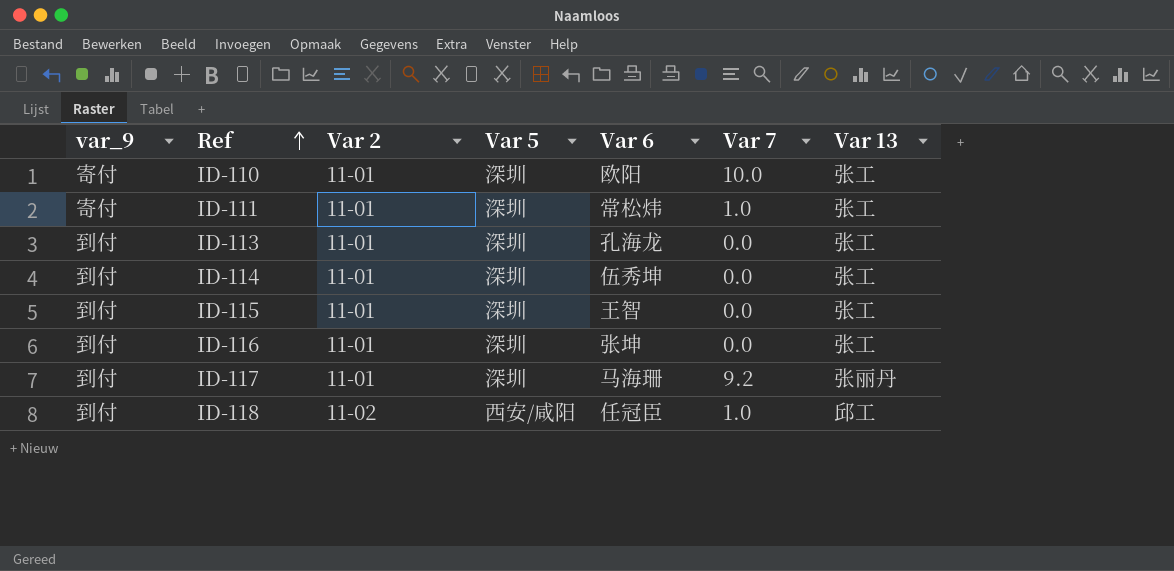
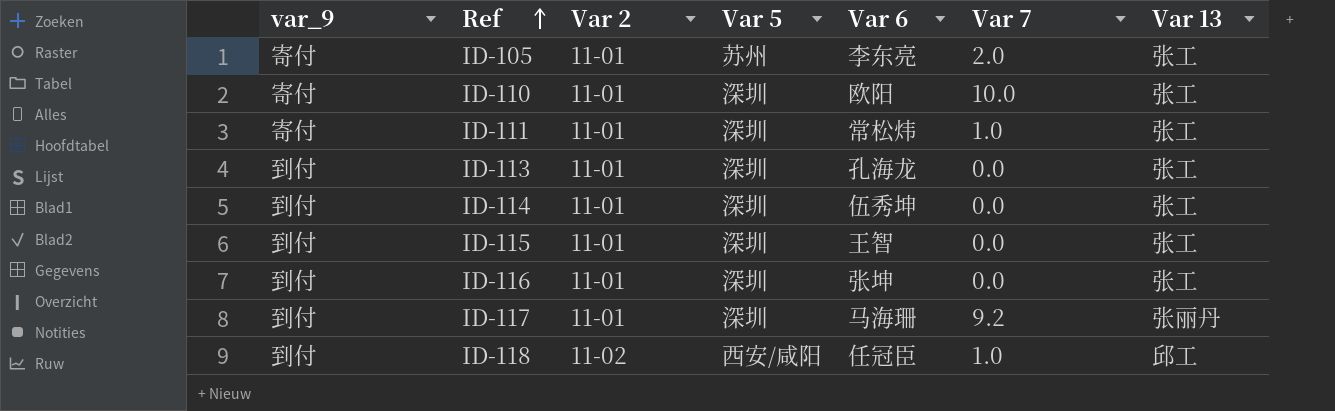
row ID-105: none -> 寄付 | 11-01 | 苏州 | 李东亮 | 2.0 | 张工

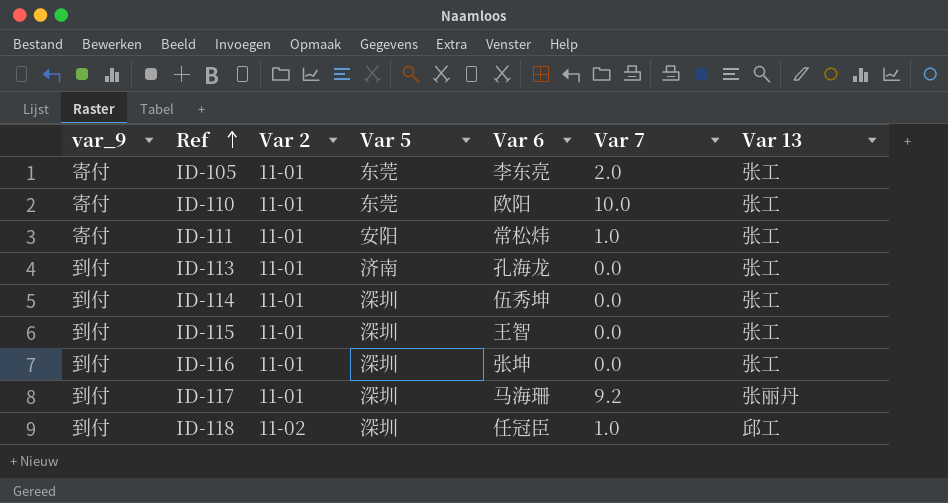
ID-105 | Var 5: 苏州 -> 东莞
ID-110 | Var 5: 深圳 -> 东莞
ID-111 | Var 5: 深圳 -> 安阳
ID-113 | Var 5: 深圳 -> 济南
ID-118 | Var 5: 西安/咸阳 -> 深圳

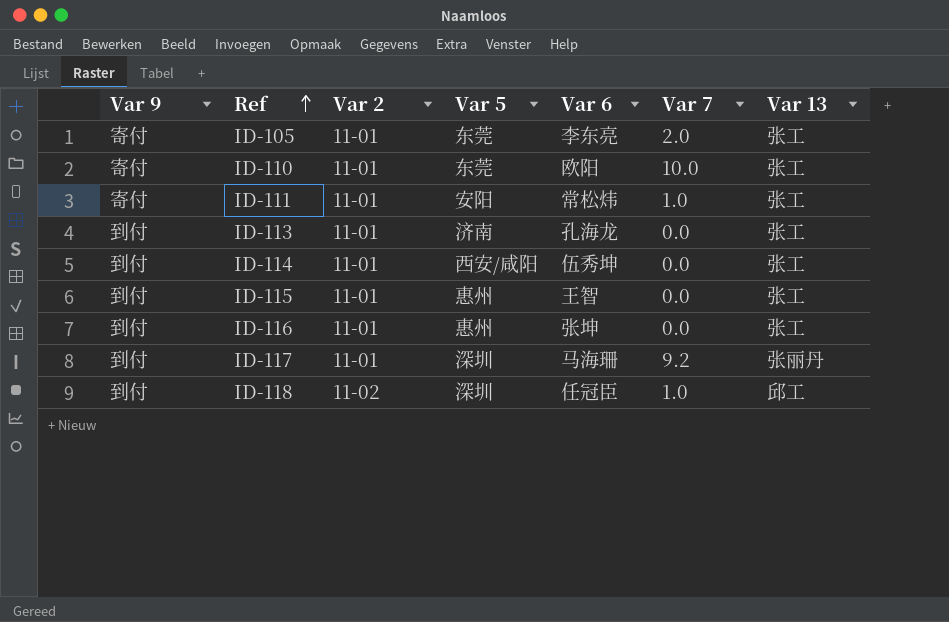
column name: var_9 -> Var 9
ID-114 | Var 5: 深圳 -> 西安/咸阳
ID-115 | Var 5: 深圳 -> 惠州
ID-116 | Var 5: 深圳 -> 惠州

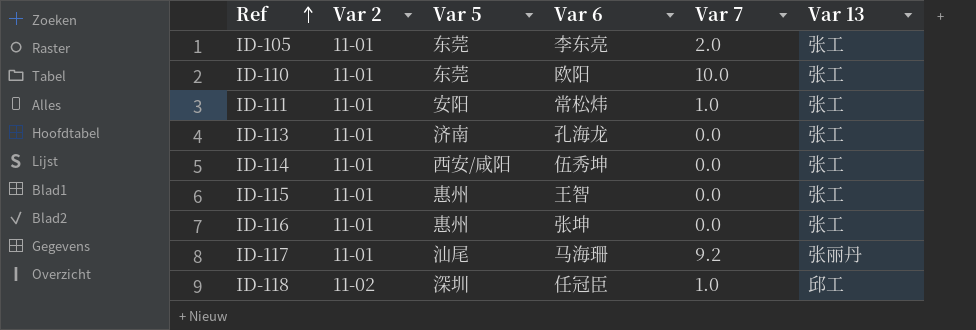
column Var 9 | position: 1 -> none
ID-117 | Var 5: 深圳 -> 汕尾

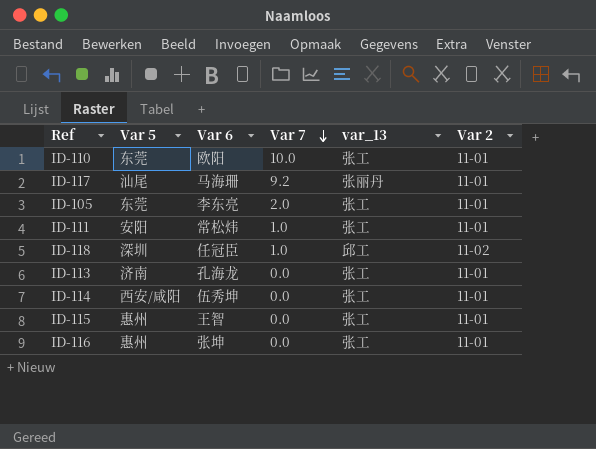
row order: Ref ascending -> Var 7 descending
column name: Var 13 -> var_13
column Var 2 | position: 2 -> 6

